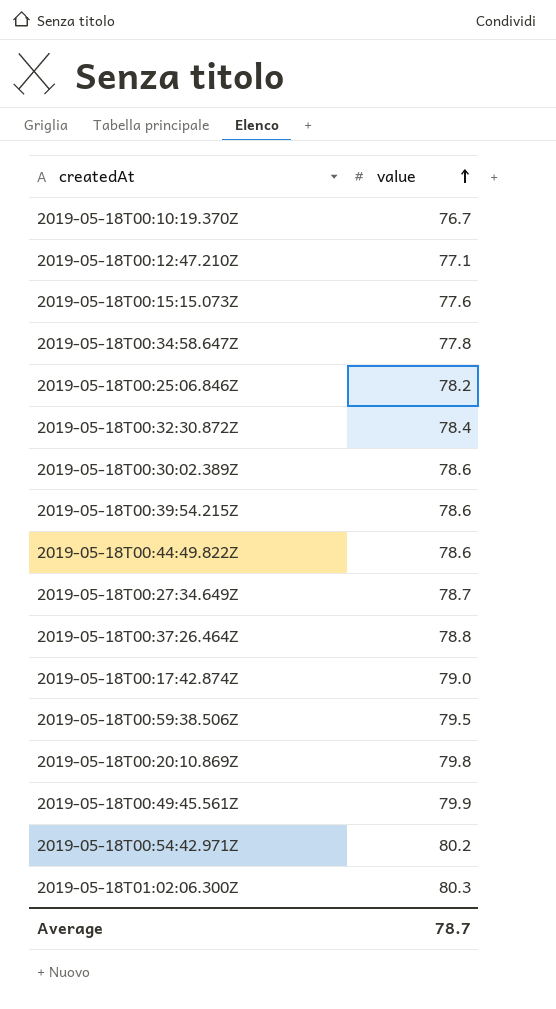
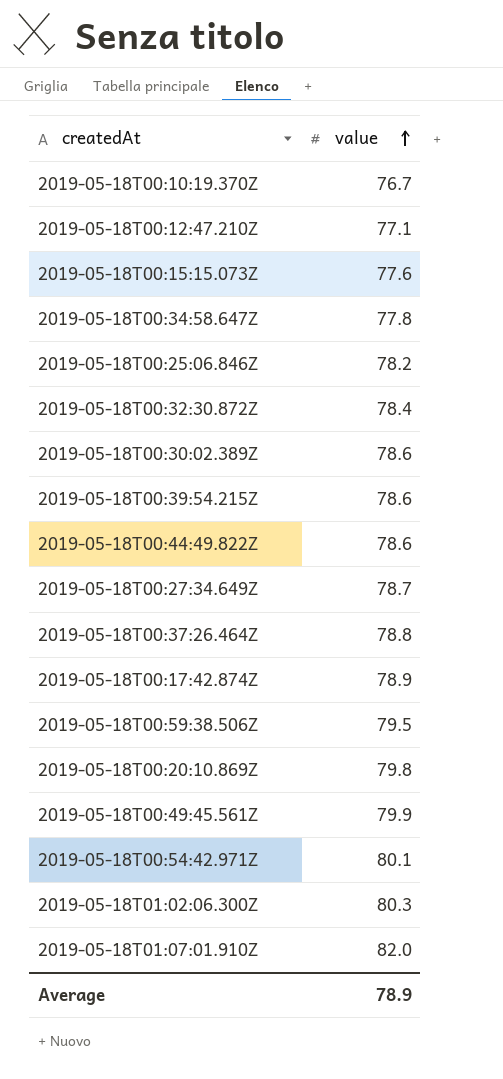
2019-05-18T00:17:42.874Z | value: 79.0 -> 78.9
2019-05-18T00:54:42.971Z | value: 80.2 -> 80.1
row 2019-05-18T01:07:01.910Z: none -> 82.0
Average | value: 78.7 -> 78.9

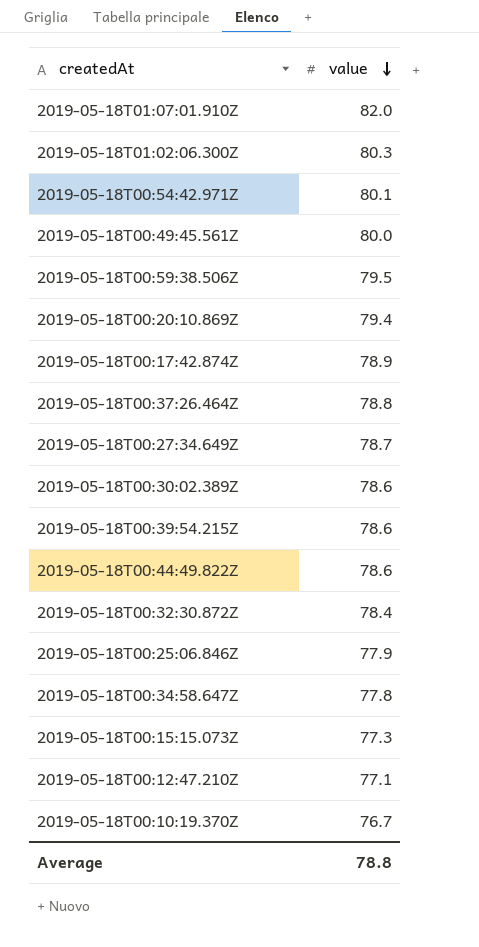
row order: value ascending -> value descending
2019-05-18T00:49:45.561Z | value: 79.9 -> 80.0
2019-05-18T00:20:10.869Z | value: 79.8 -> 79.4
2019-05-18T00:25:06.846Z | value: 78.2 -> 77.9
2019-05-18T00:15:15.073Z | value: 77.6 -> 77.3
Average | value: 78.9 -> 78.8

